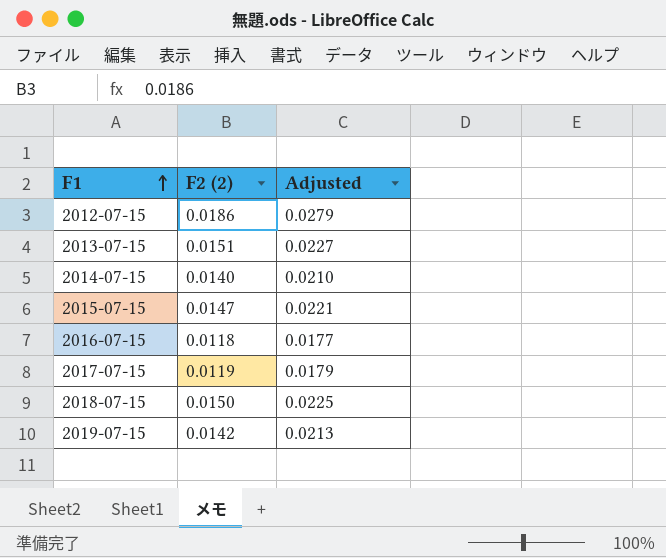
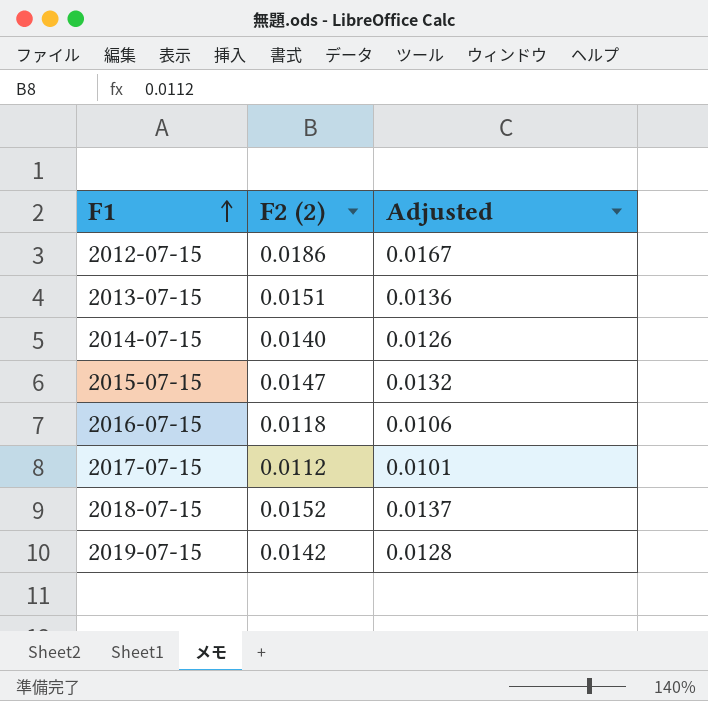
column Adjusted | formula: [F2 (2)] * 1.5 -> [F2 (2)] * 0.9
2017-07-15 | F2 (2): 0.0119 -> 0.0112
2018-07-15 | F2 (2): 0.0150 -> 0.0152

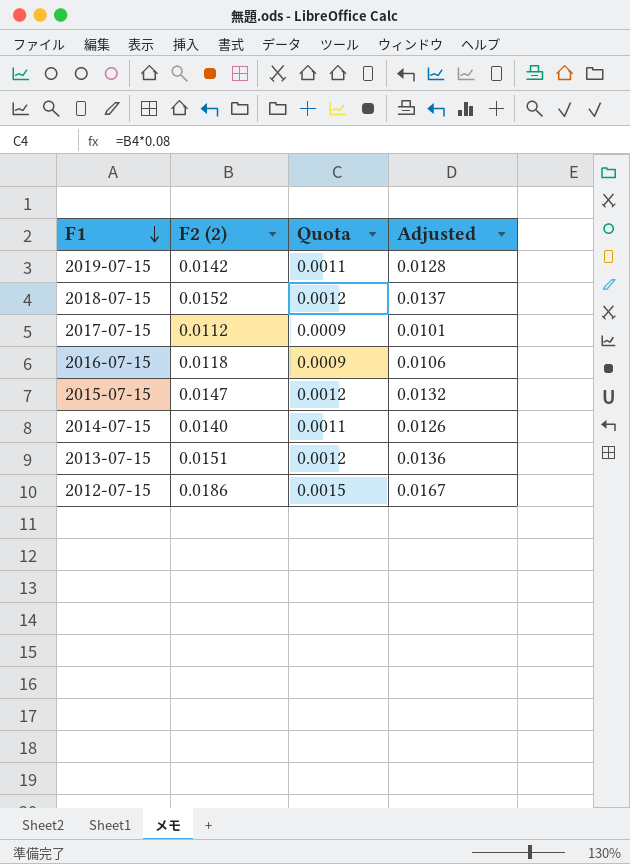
row order: F1 ascending -> F1 descending
column Quota | formula: none -> [F2 (2)] * 0.08

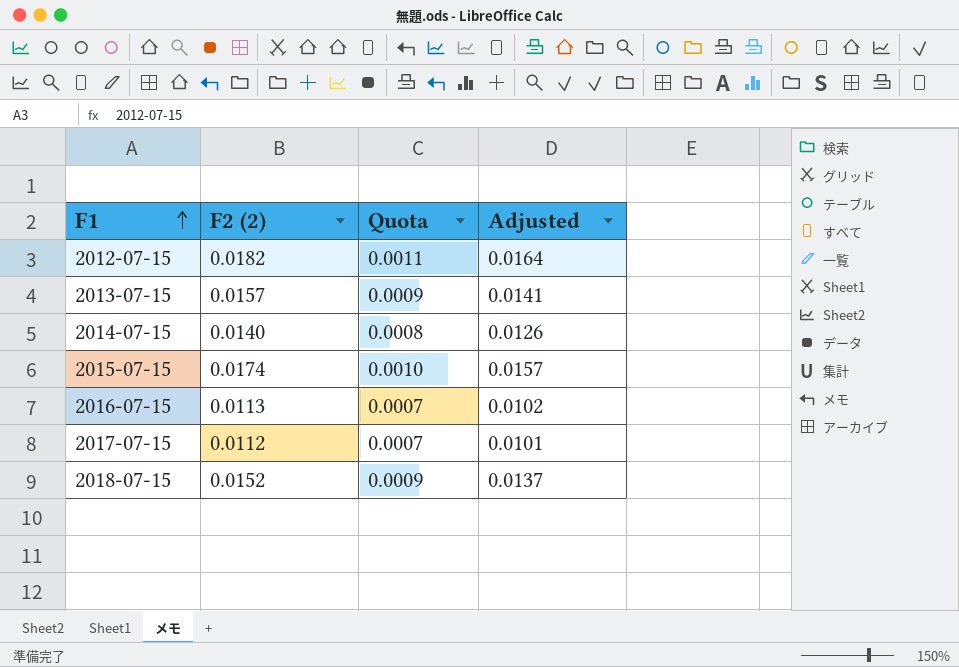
row order: F1 descending -> F1 ascending
column Quota | formula: [F2 (2)] * 0.08 -> [F2 (2)] * 0.06
row 2019-07-15: 0.0142 | 0.0011 | 0.0128 -> none
2012-07-15 | F2 (2): 0.0186 -> 0.0182
2012-07-15 | Adjusted: 0.0167 -> 0.0164
2013-07-15 | F2 (2): 0.0151 -> 0.0157
2013-07-15 | Adjusted: 0.0136 -> 0.0141
2015-07-15 | F2 (2): 0.0147 -> 0.0174
2015-07-15 | Adjusted: 0.0132 -> 0.0157
2016-07-15 | F2 (2): 0.0118 -> 0.0113
2016-07-15 | Adjusted: 0.0106 -> 0.0102

